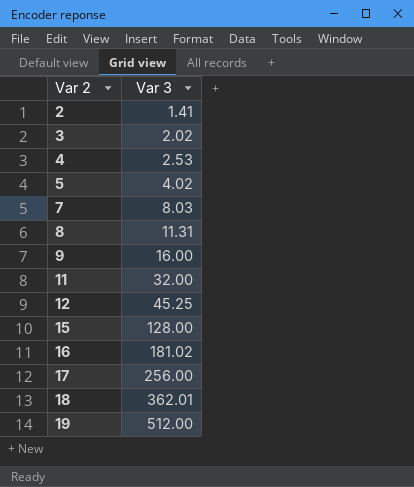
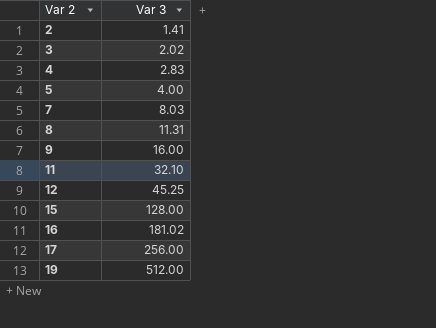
row 18: 362.01 -> none
4 | Var 3: 2.53 -> 2.83
5 | Var 3: 4.02 -> 4.00
11 | Var 3: 32.00 -> 32.10

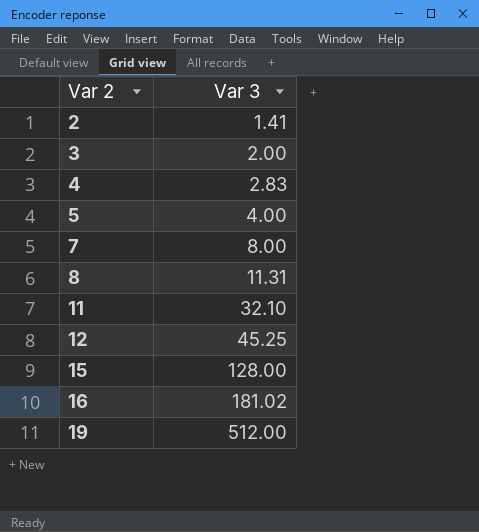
row 9: 16.00 -> none
row 17: 256.00 -> none
3 | Var 3: 2.02 -> 2.00
7 | Var 3: 8.03 -> 8.00

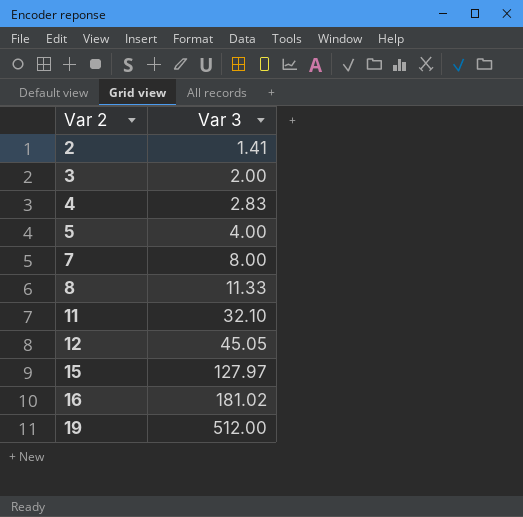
8 | Var 3: 11.31 -> 11.33
12 | Var 3: 45.25 -> 45.05
15 | Var 3: 128.00 -> 127.97

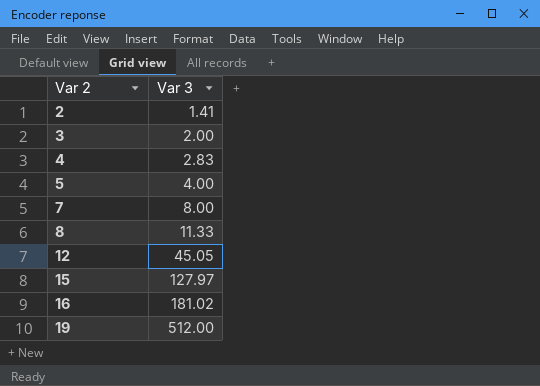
row 11: 32.10 -> none

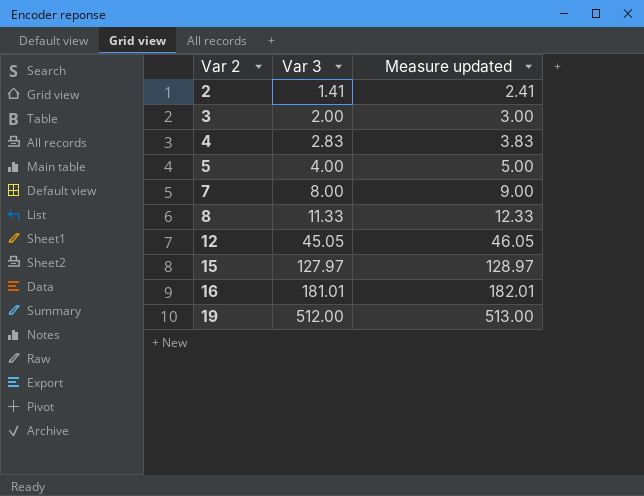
column Measure updated | formula: none -> [Var 3] + 1
16 | Var 3: 181.02 -> 181.01

